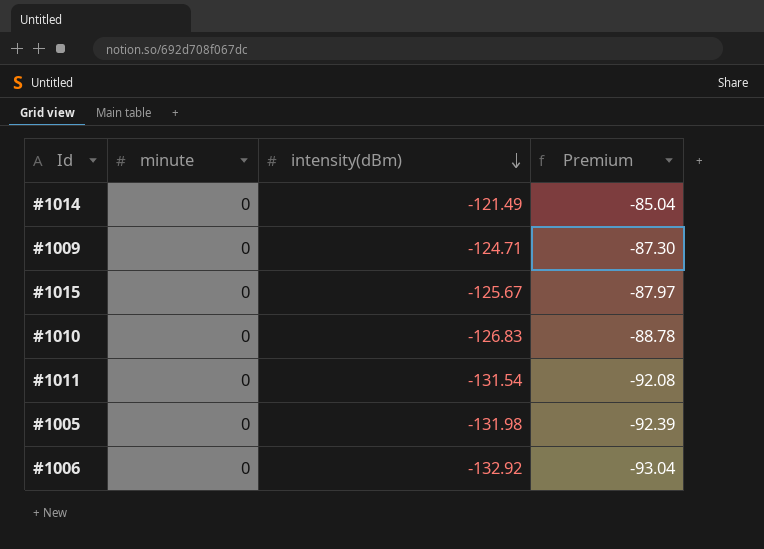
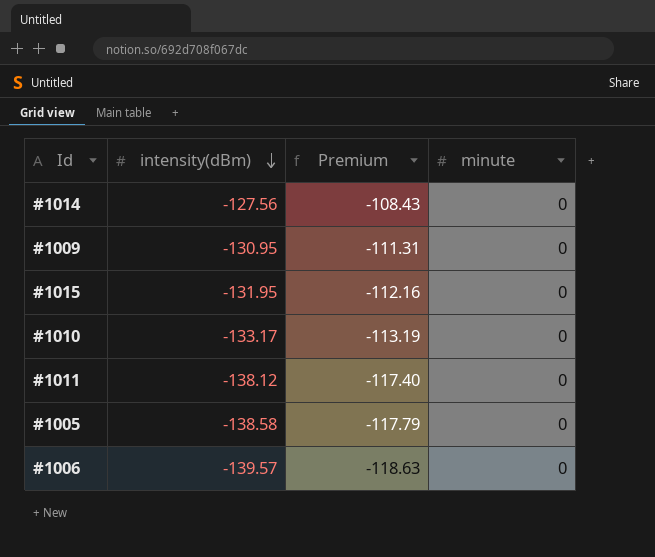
column Premium | formula: [intensity(dBm)] * 0.7 -> [intensity(dBm)] * 0.85
column minute | position: 2 -> 4
#1014 | intensity(dBm): -121.49 -> -127.56
#1009 | intensity(dBm): -124.71 -> -130.95
#1015 | intensity(dBm): -125.67 -> -131.95
#1010 | intensity(dBm): -126.83 -> -133.17
#1011 | intensity(dBm): -131.54 -> -138.12
#1005 | intensity(dBm): -131.98 -> -138.58
#1006 | intensity(dBm): -132.92 -> -139.57

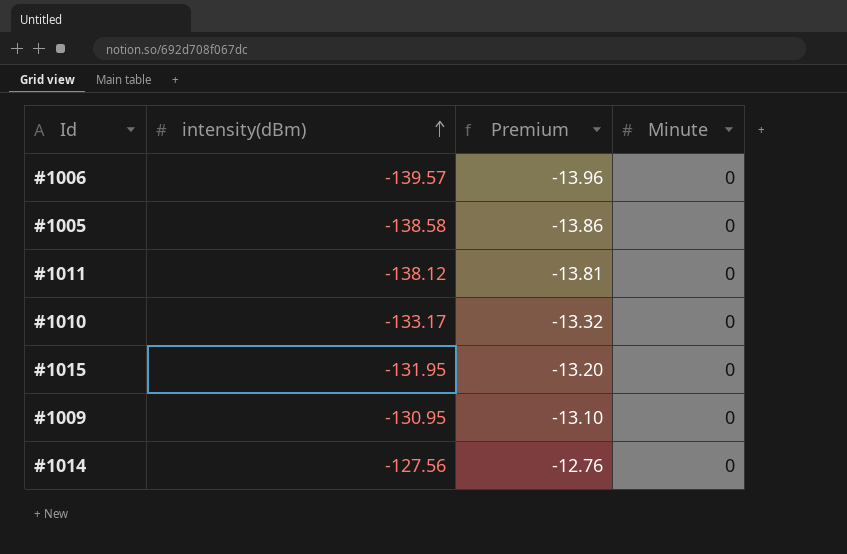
row order: intensity(dBm) descending -> intensity(dBm) ascending
column Premium | formula: [intensity(dBm)] * 0.85 -> [intensity(dBm)] * 0.1
column name: minute -> Minute

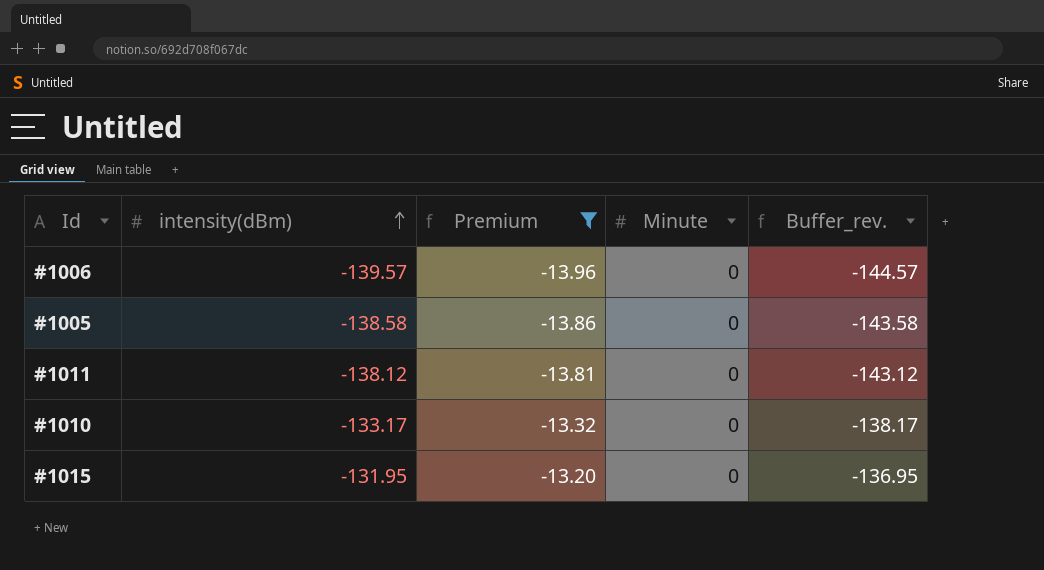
filter: none -> Premium <= -13.20
column Buffer_rev. | formula: none -> [intensity(dBm)] - 5

